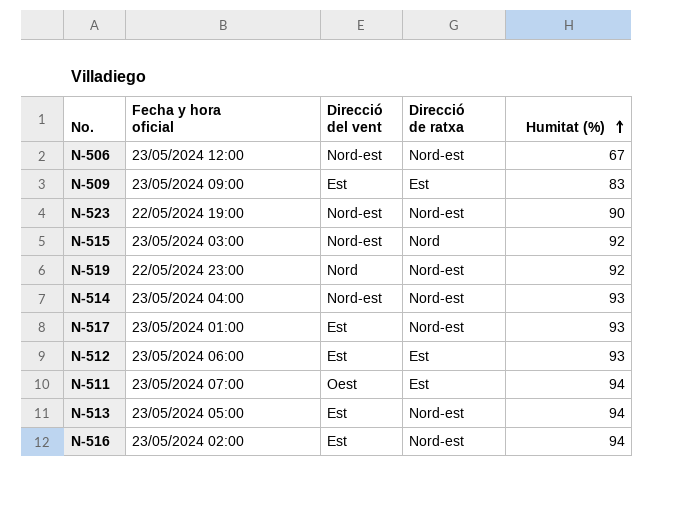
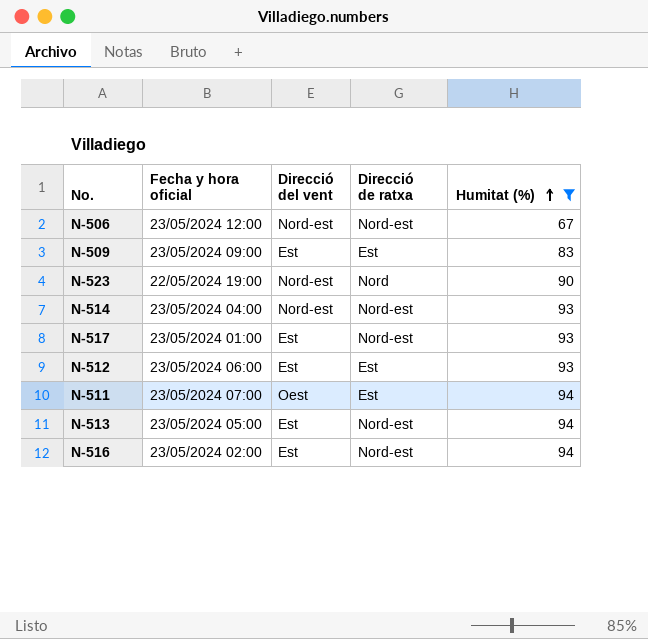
filter: none -> Humitat (%) != 92
N-523 | Direcció de ratxa: Nord-est -> Nord

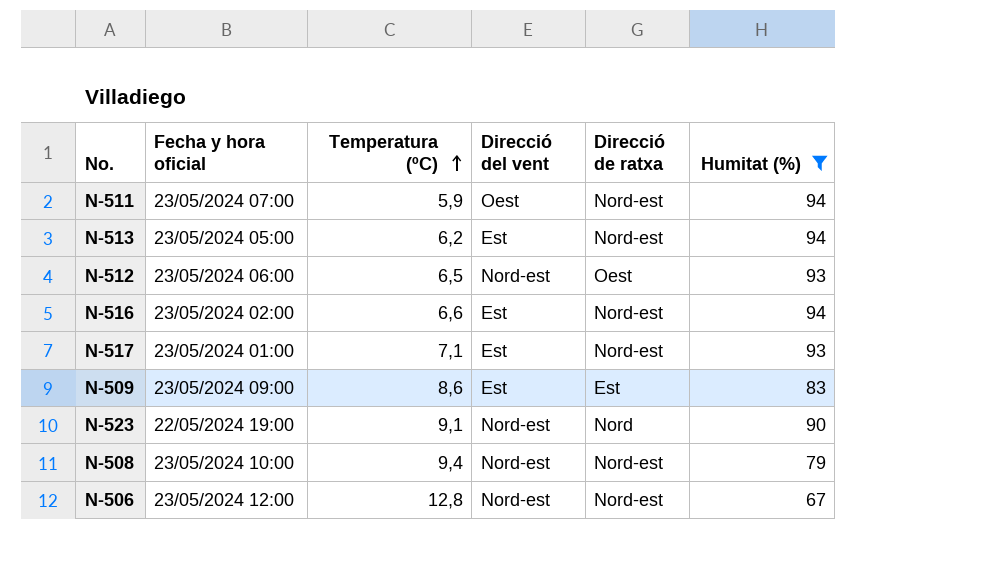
row order: Humitat (%) ascending -> Temperatura (ºC) ascending
column Temperatura (ºC) | position: none -> 3
row N-514: 23/05/2024 04:00 | Nord-est | Nord-est | 93 -> none
N-511 | Direcció de ratxa: Est -> Nord-est
N-512 | Direcció del vent: Est -> Nord-est
N-512 | Direcció de ratxa: Est -> Oest
row N-508: none -> 23/05/2024 10:00 | 9,4 | Nord-est | Nord-est | 79

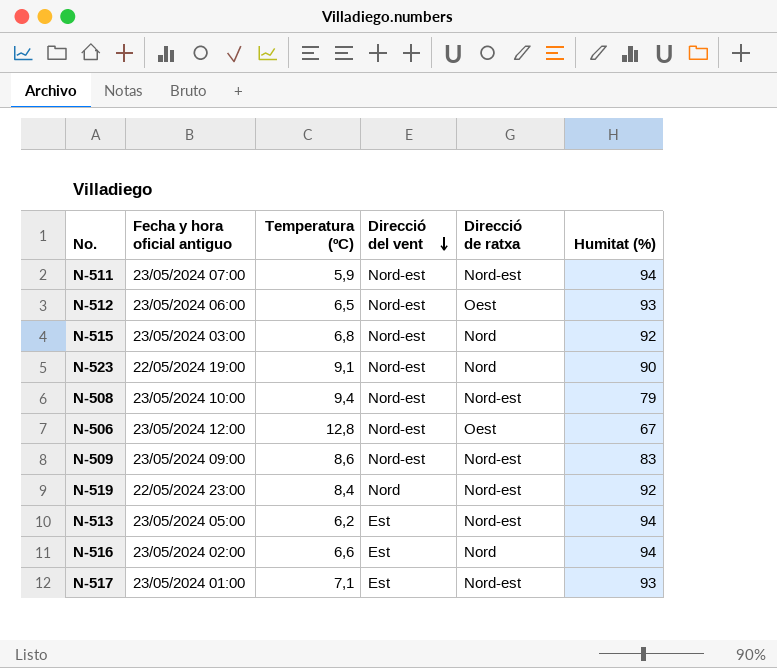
filter: Humitat (%) != 92 -> none
row order: Temperatura (ºC) ascending -> Direcció del vent descending
column name: Fecha y hora oficial -> Fecha y hora oficial antiguo
N-511 | Direcció del vent: Oest -> Nord-est
N-506 | Direcció de ratxa: Nord-est -> Oest
N-509 | Direcció del vent: Est -> Nord-est
N-509 | Direcció de ratxa: Est -> Nord-est
N-516 | Direcció de ratxa: Nord-est -> Nord

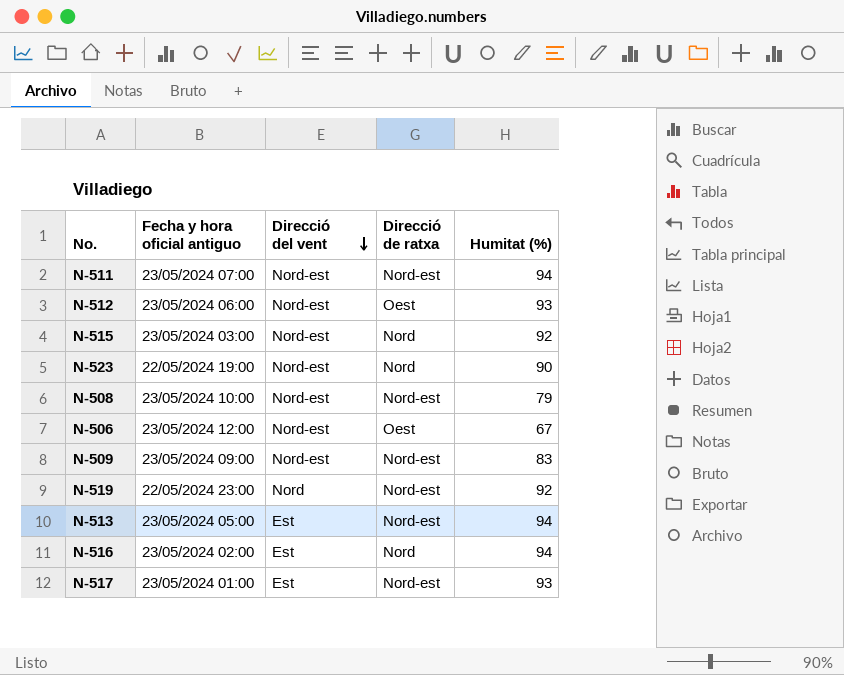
column Temperatura (ºC) | position: 3 -> none

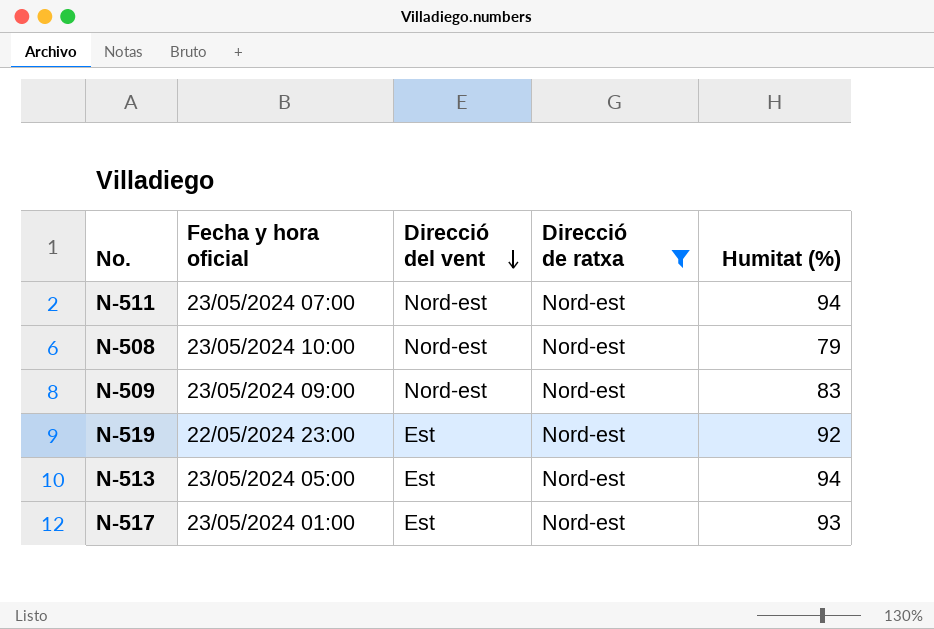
filter: none -> Direcció de ratxa = Nord-est
column name: Fecha y hora oficial antiguo -> Fecha y hora oficial
N-519 | Direcció del vent: Nord -> Est

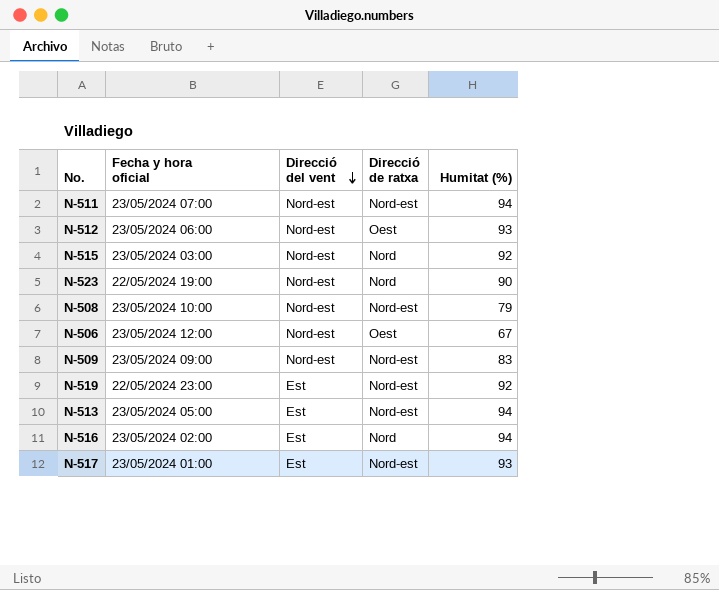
filter: Direcció de ratxa = Nord-est -> none

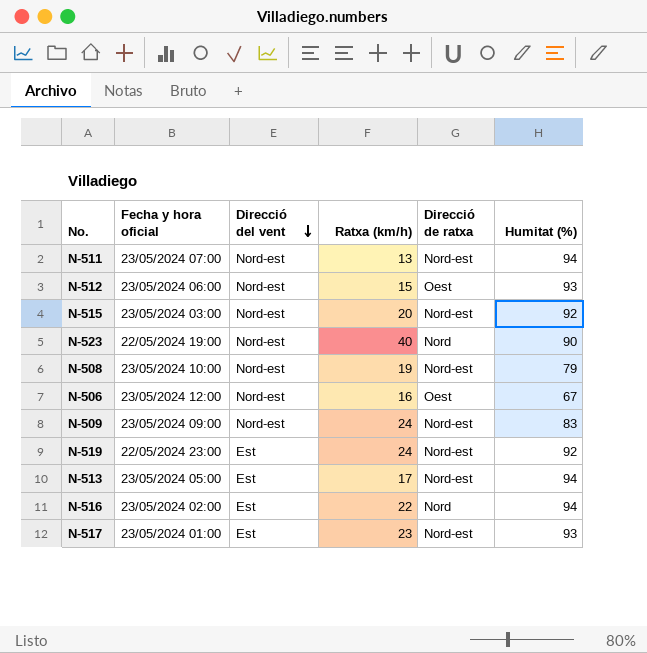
column Ratxa (km/h) | position: none -> 4
N-515 | Direcció de ratxa: Nord -> Nord-est

